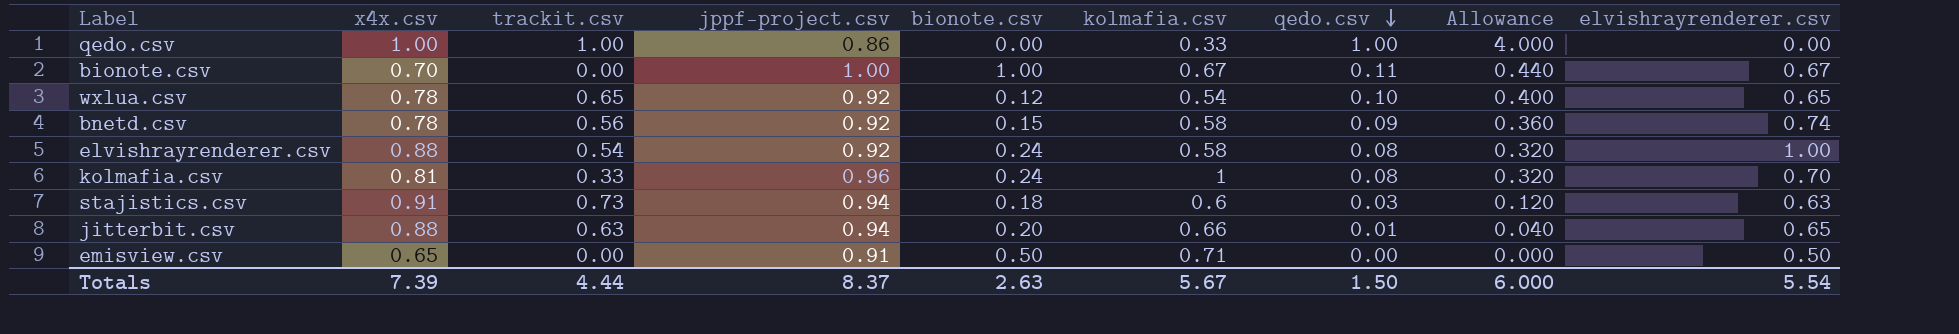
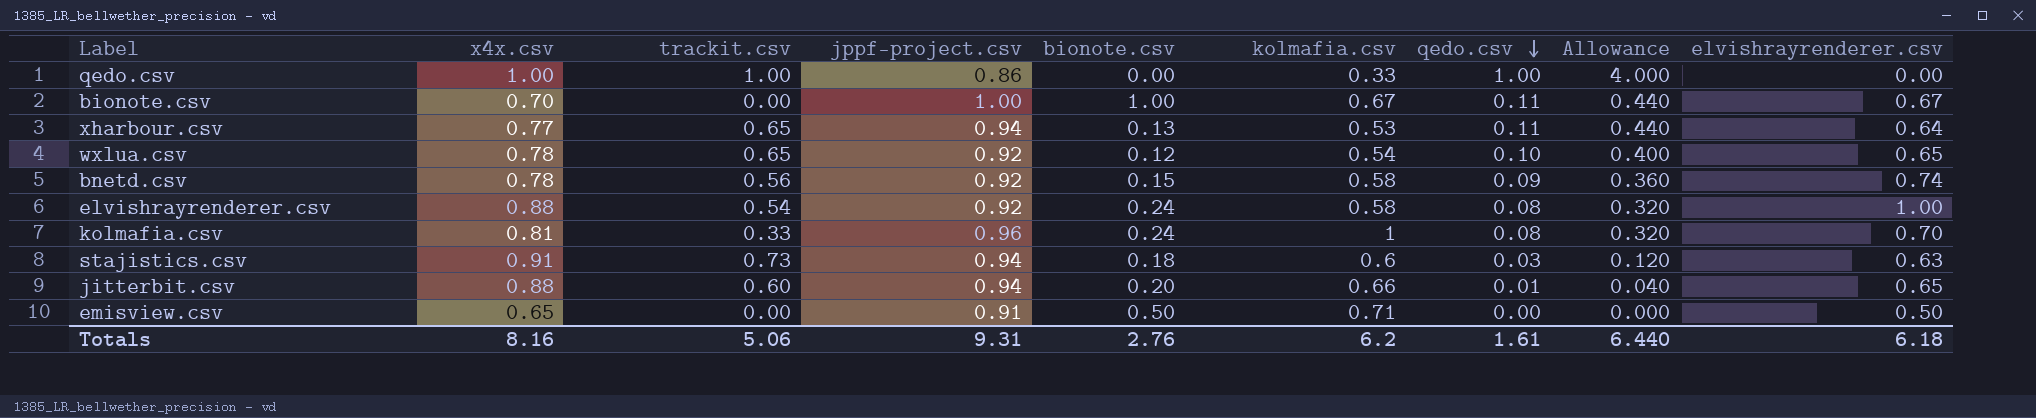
row xharbour.csv: none -> 0.77 | 0.65 | 0.94 | 0.13 | 0.53 | 0.11 | 0.440 | 0.64
jitterbit.csv | trackit.csv: 0.63 -> 0.60
Totals | x4x.csv: 7.39 -> 8.16
Totals | trackit.csv: 4.44 -> 5.06
Totals | jppf-project.csv: 8.37 -> 9.31
Totals | bionote.csv: 2.63 -> 2.76
Totals | kolmafia.csv: 5.67 -> 6.2
Totals | qedo.csv: 1.50 -> 1.61
Totals | Allowance: 6.000 -> 6.440
Totals | elvishrayrenderer.csv: 5.54 -> 6.18

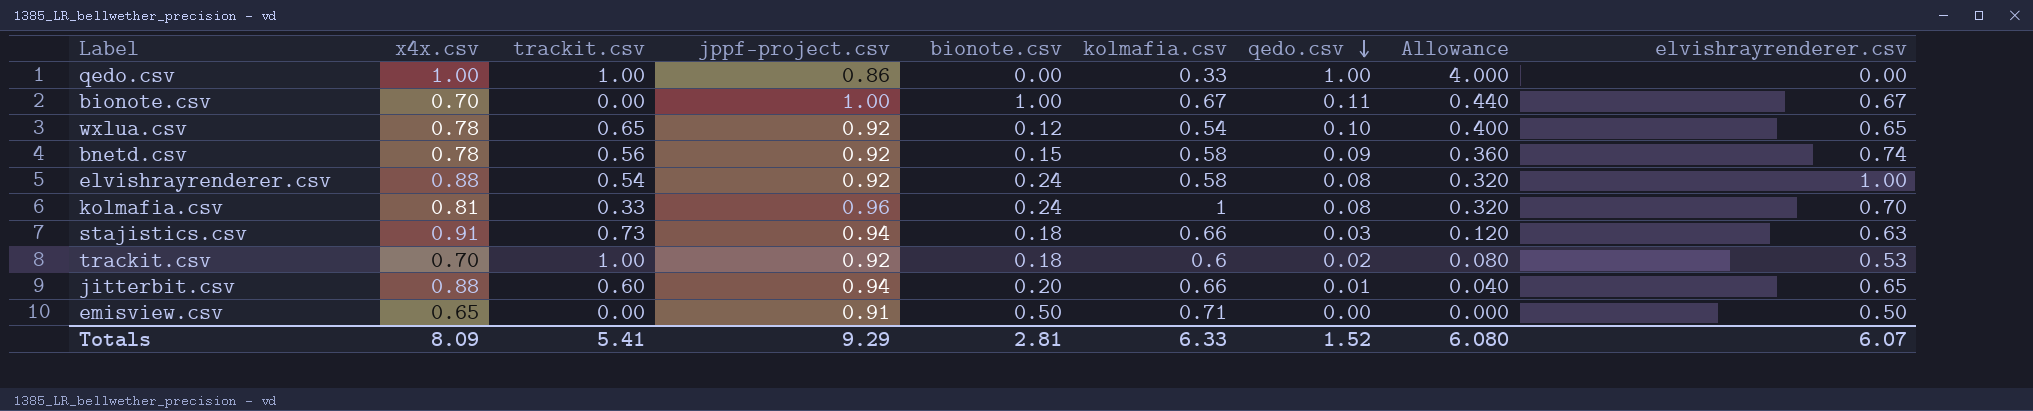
row xharbour.csv: 0.77 | 0.65 | 0.94 | 0.13 | 0.53 | 0.11 | 0.440 | 0.64 -> none
stajistics.csv | kolmafia.csv: 0.6 -> 0.66
row trackit.csv: none -> 0.70 | 1.00 | 0.92 | 0.18 | 0.6 | 0.02 | 0.080 | 0.53
Totals | x4x.csv: 8.16 -> 8.09
Totals | trackit.csv: 5.06 -> 5.41
Totals | jppf-project.csv: 9.31 -> 9.29
Totals | bionote.csv: 2.76 -> 2.81
Totals | kolmafia.csv: 6.2 -> 6.33
Totals | qedo.csv: 1.61 -> 1.52
Totals | Allowance: 6.440 -> 6.080
Totals | elvishrayrenderer.csv: 6.18 -> 6.07

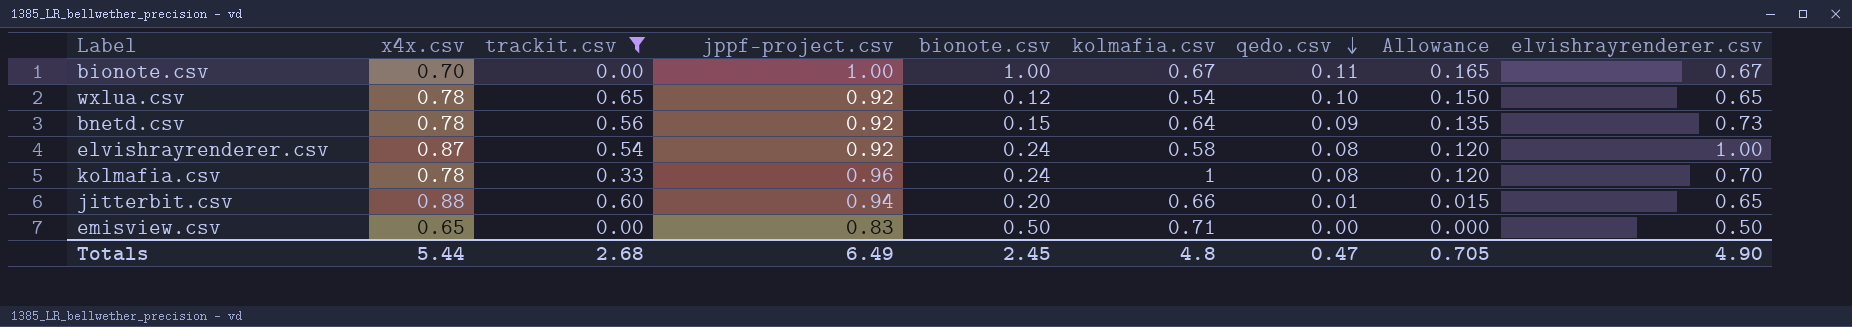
filter: none -> trackit.csv <= 0.65
column Allowance | formula: [qedo.csv] * 4 -> [qedo.csv] * 1.5
bnetd.csv | kolmafia.csv: 0.58 -> 0.64
bnetd.csv | elvishrayrenderer.csv: 0.74 -> 0.73
elvishrayrenderer.csv | x4x.csv: 0.88 -> 0.87
kolmafia.csv | x4x.csv: 0.81 -> 0.78
emisview.csv | jppf-project.csv: 0.91 -> 0.83
Totals | x4x.csv: 8.09 -> 5.44
Totals | trackit.csv: 5.41 -> 2.68
Totals | jppf-project.csv: 9.29 -> 6.49
Totals | bionote.csv: 2.81 -> 2.45
Totals | kolmafia.csv: 6.33 -> 4.8
Totals | qedo.csv: 1.52 -> 0.47
Totals | Allowance: 6.080 -> 0.705
Totals | elvishrayrenderer.csv: 6.07 -> 4.90

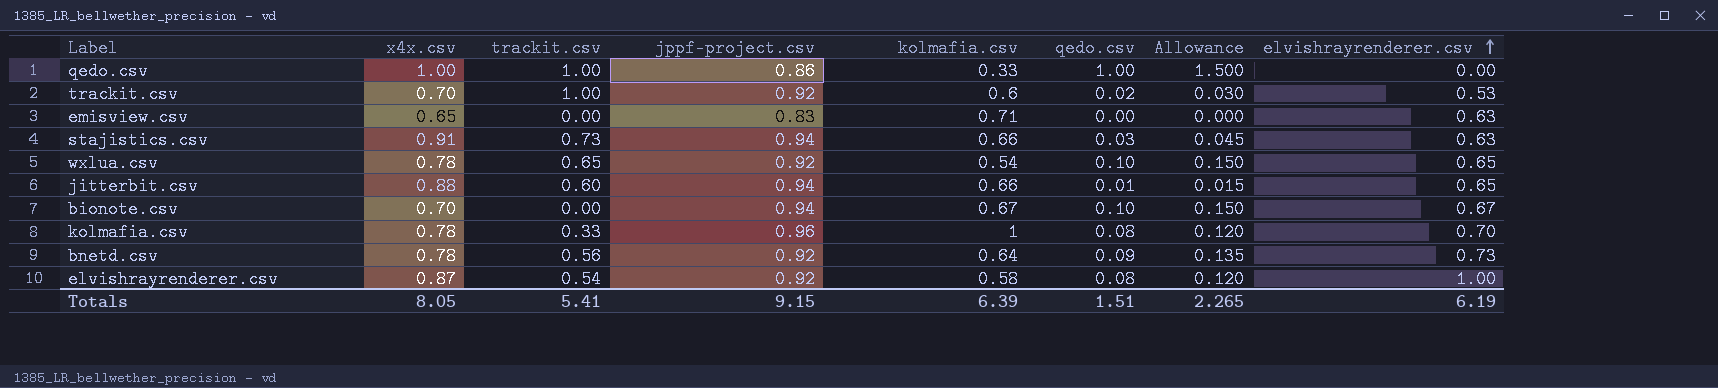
filter: trackit.csv <= 0.65 -> none
row order: qedo.csv descending -> elvishrayrenderer.csv ascending
column bionote.csv | position: 5 -> none
emisview.csv | elvishrayrenderer.csv: 0.50 -> 0.63
bionote.csv | jppf-project.csv: 1.00 -> 0.94
bionote.csv | qedo.csv: 0.11 -> 0.10
bionote.csv | Allowance: 0.165 -> 0.150
Totals | x4x.csv: 5.44 -> 8.05
Totals | trackit.csv: 2.68 -> 5.41
Totals | jppf-project.csv: 6.49 -> 9.15
Totals | kolmafia.csv: 4.8 -> 6.39
Totals | qedo.csv: 0.47 -> 1.51
Totals | Allowance: 0.705 -> 2.265
Totals | elvishrayrenderer.csv: 4.90 -> 6.19

